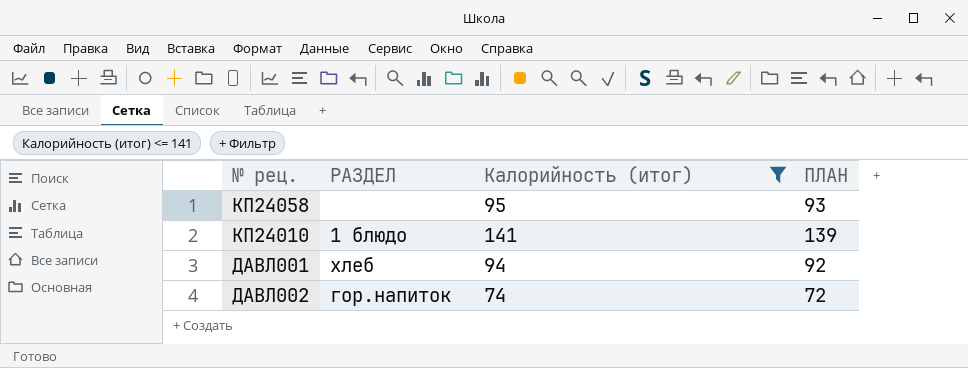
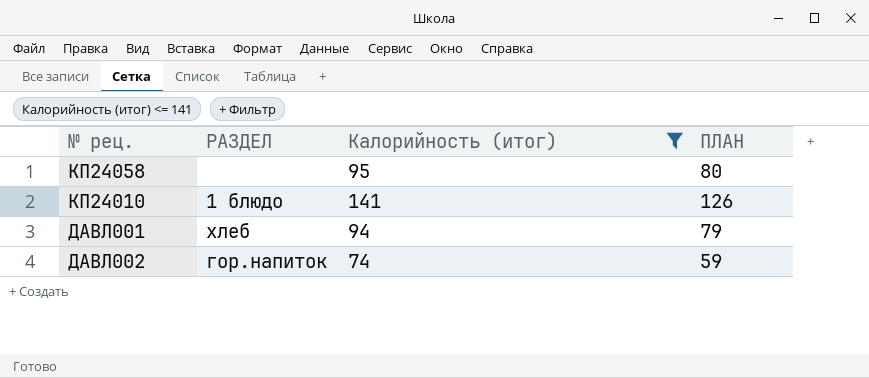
column ПЛАН | formula: [Калорийность (итог)] - 2 -> [Калорийность (итог)] - 15

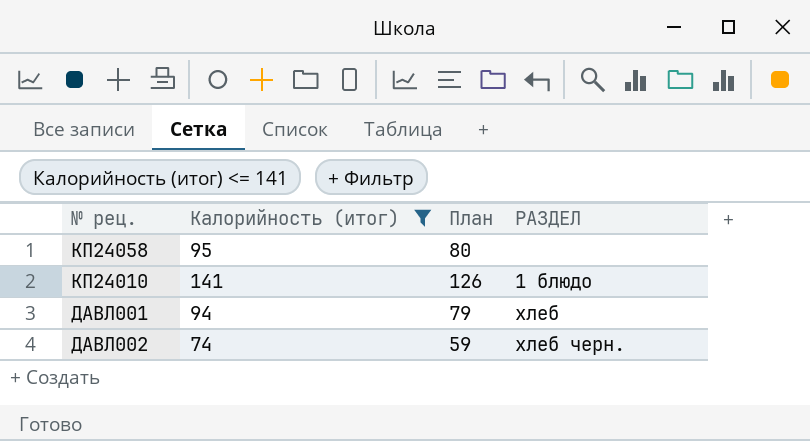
column name: ПЛАН -> План
column РАЗДЕЛ | position: 2 -> 4
ДАВЛ002 | РАЗДЕЛ: гор.напиток -> хлеб черн.

